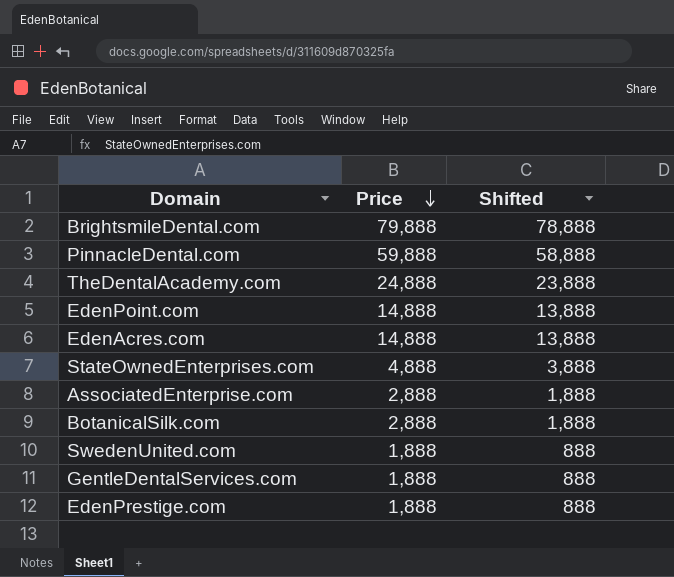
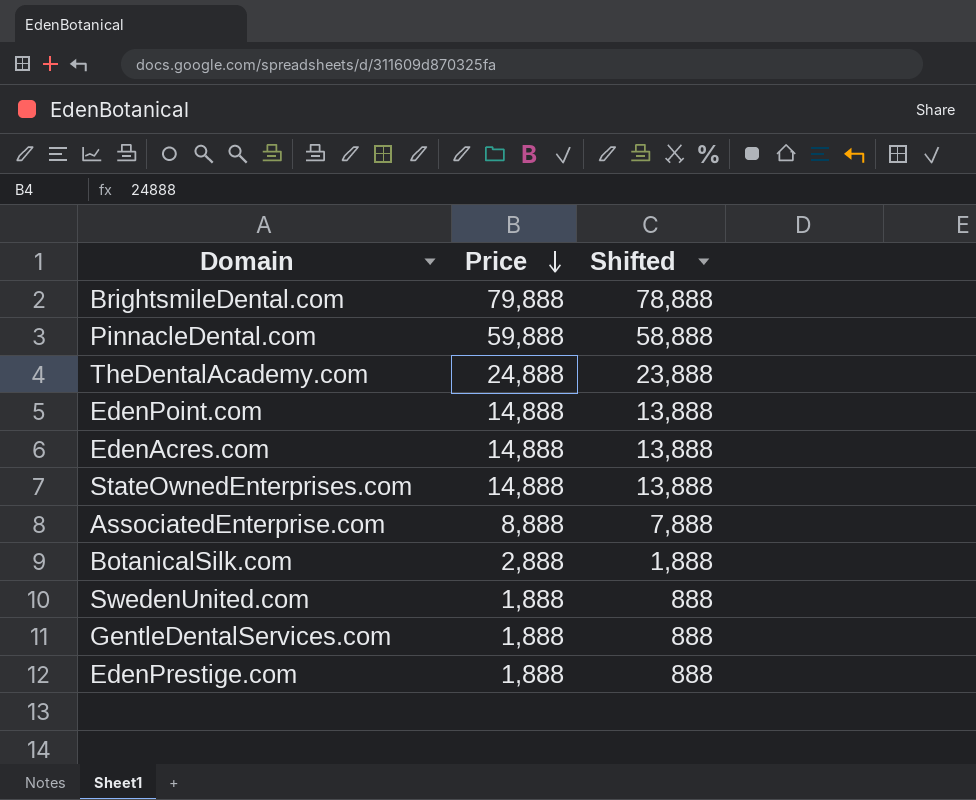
StateOwnedEnterprises.com | Price: 4,888 -> 14,888
StateOwnedEnterprises.com | Shifted: 3,888 -> 13,888
AssociatedEnterprise.com | Price: 2,888 -> 8,888
AssociatedEnterprise.com | Shifted: 1,888 -> 7,888

